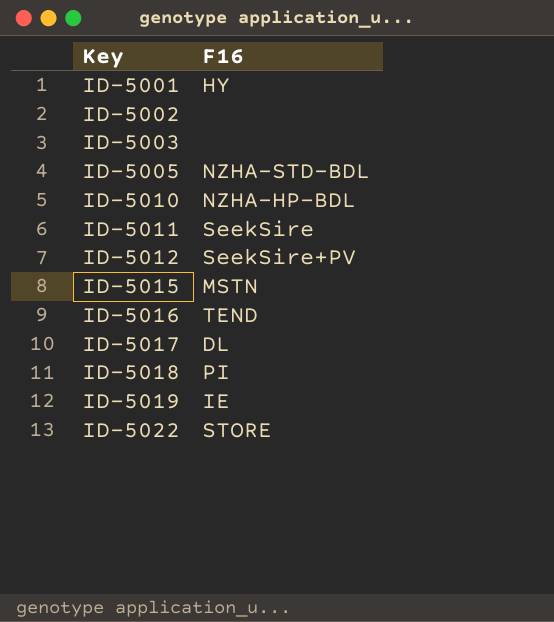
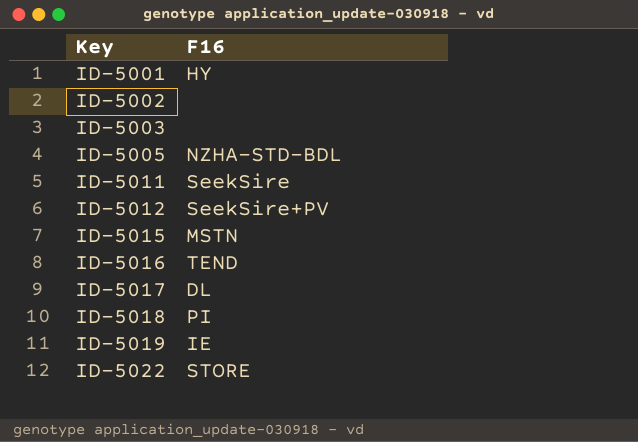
row ID-5010: NZHA-HP-BDL -> none

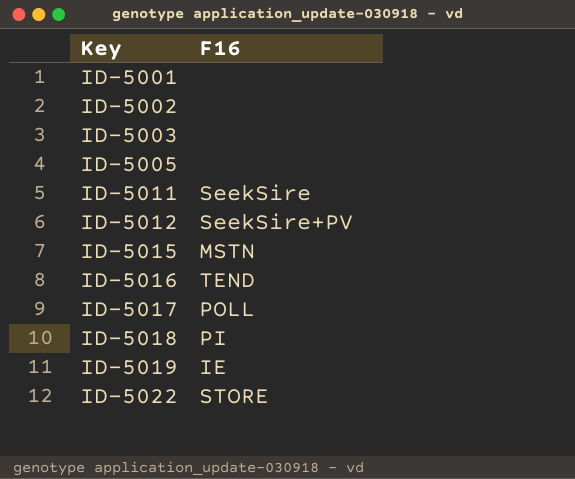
ID-5001 | F16: HY -> none
ID-5005 | F16: NZHA-STD-BDL -> none
ID-5017 | F16: DL -> POLL

